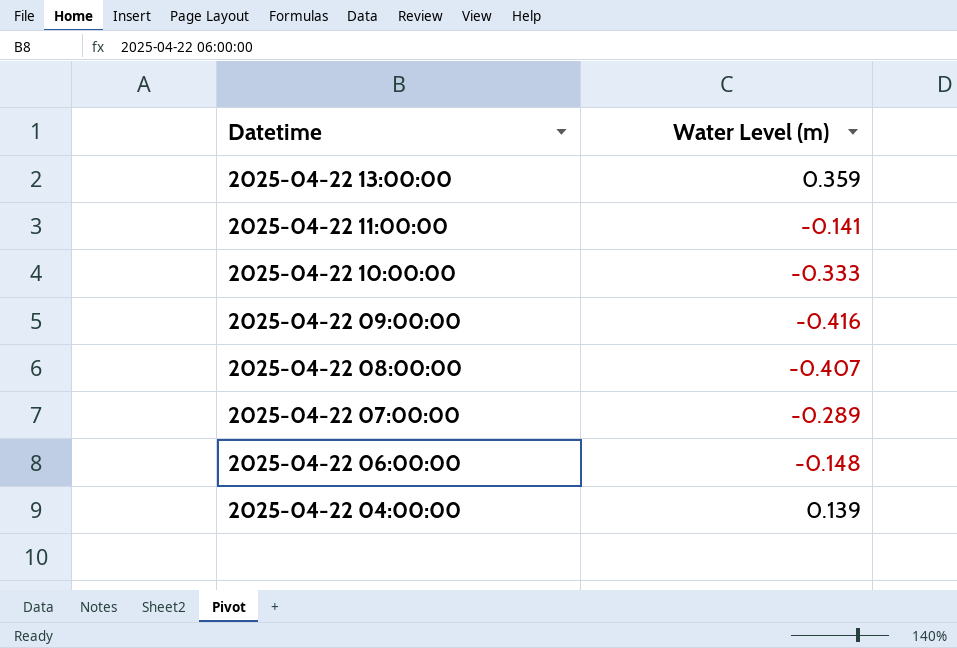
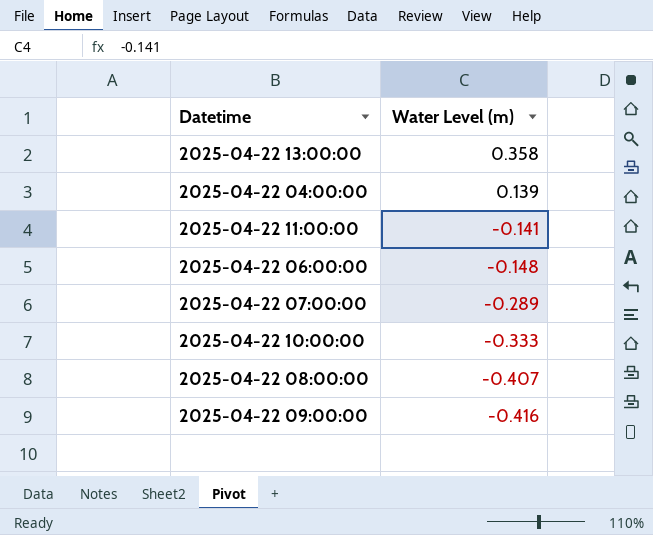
row order: Datetime descending -> Water Level (m) descending
2025-04-22 13:00:00 | Water Level (m): 0.359 -> 0.358

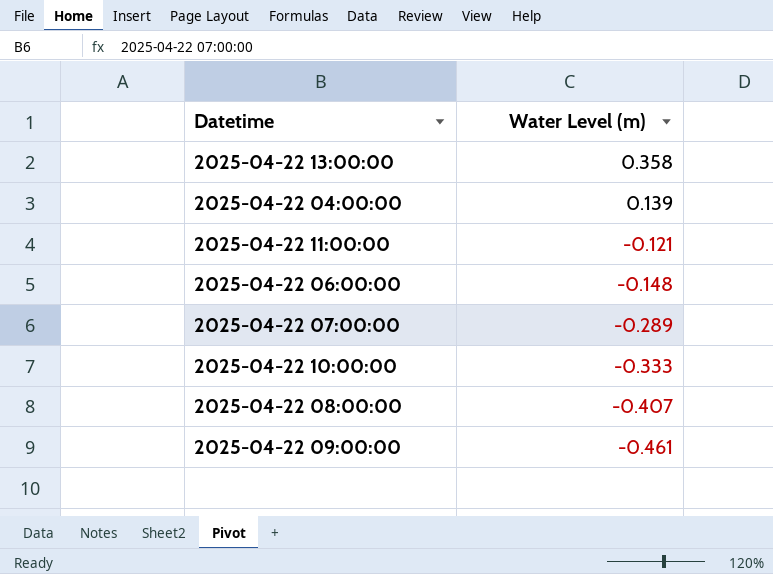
2025-04-22 11:00:00 | Water Level (m): -0.141 -> -0.121
2025-04-22 09:00:00 | Water Level (m): -0.416 -> -0.461

